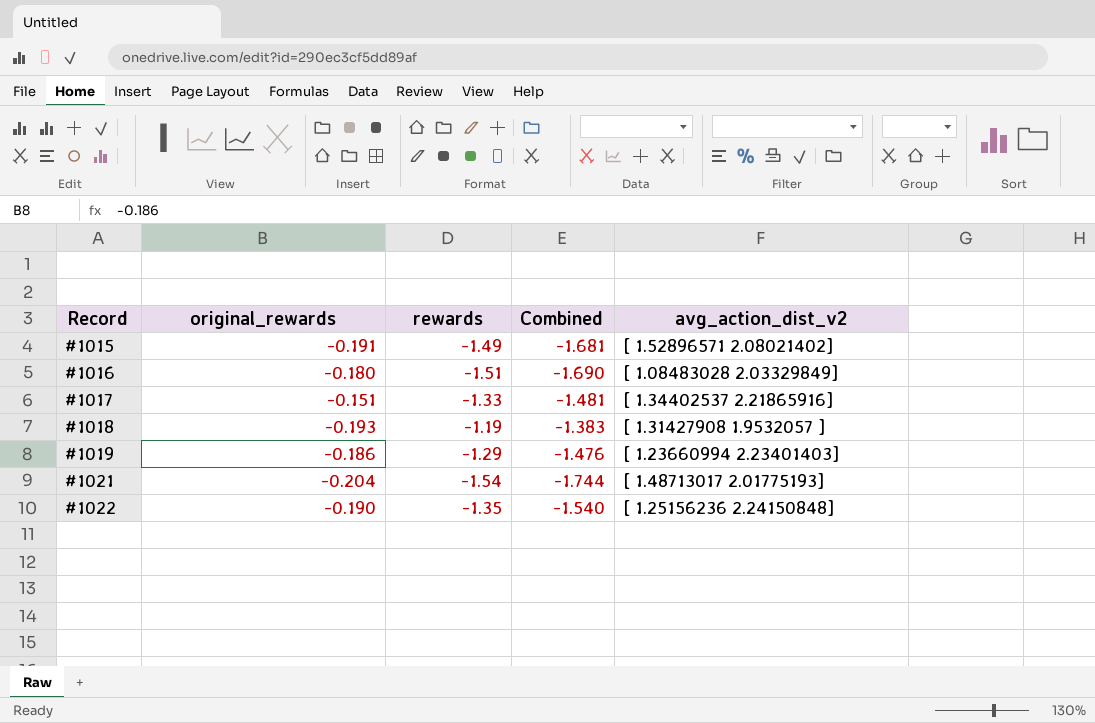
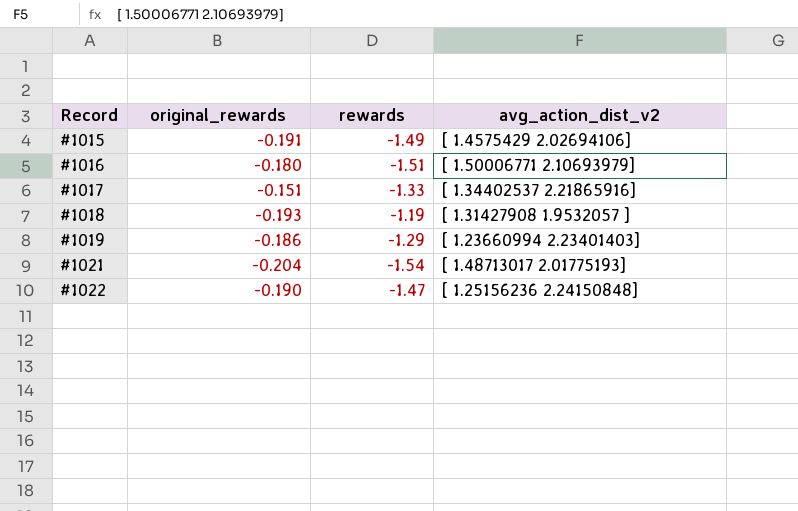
column Combined | formula: [original_rewards] + [rewards] -> none
#1015 | avg_action_dist_v2: [ 1.52896571 2.08021402] -> [ 1.4575429 2.02694106]
#1016 | avg_action_dist_v2: [ 1.08483028 2.03329849] -> [ 1.50006771 2.10693979]
#1022 | rewards: -1.35 -> -1.47

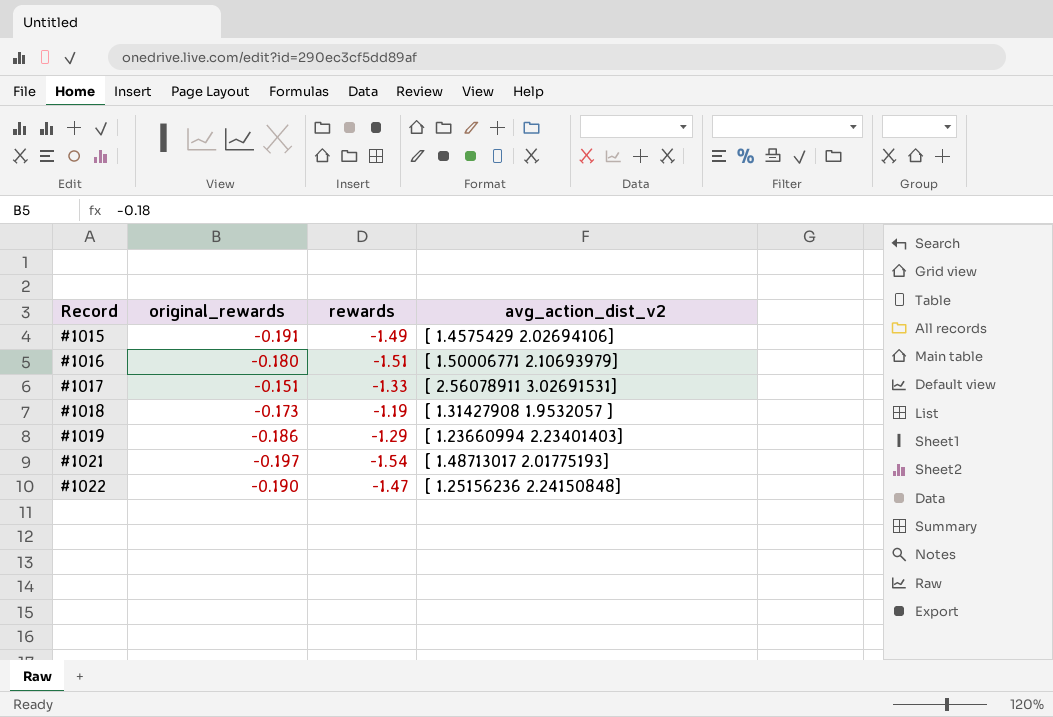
#1017 | avg_action_dist_v2: [ 1.34402537 2.21865916] -> [ 2.56078911 3.02691531]
#1018 | original_rewards: -0.193 -> -0.173
#1021 | original_rewards: -0.204 -> -0.197

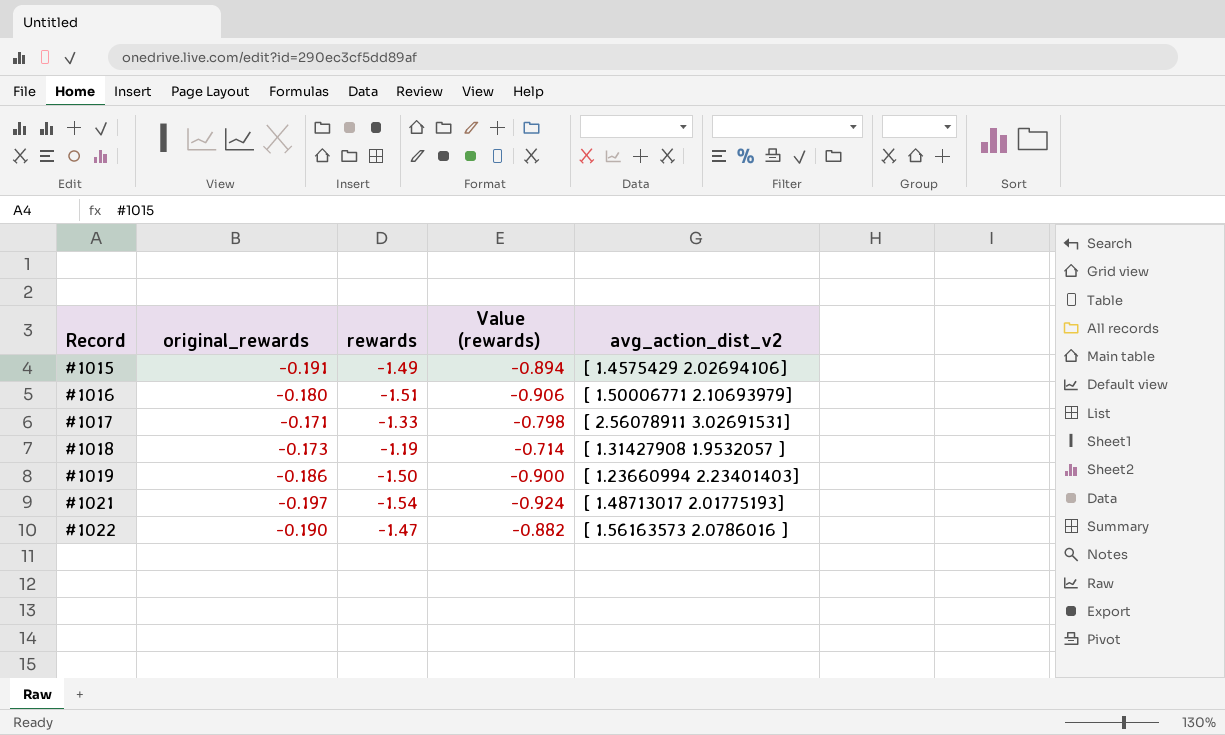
column Value (rewards) | formula: none -> [rewards] * 0.6
#1017 | original_rewards: -0.151 -> -0.171
#1019 | rewards: -1.29 -> -1.50
#1022 | avg_action_dist_v2: [ 1.25156236 2.24150848] -> [ 1.56163573 2.0786016 ]

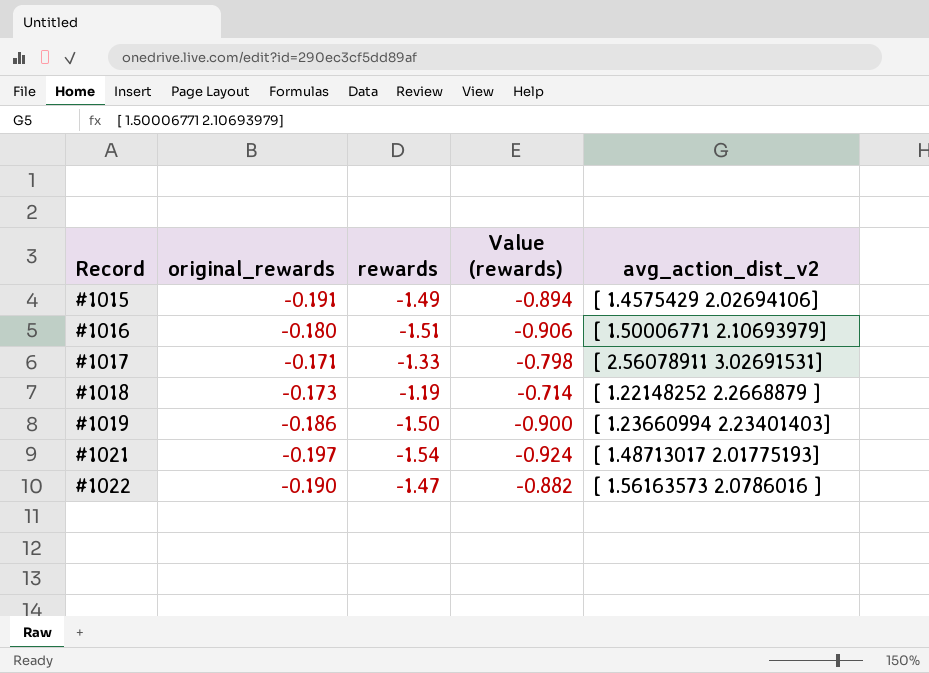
#1018 | avg_action_dist_v2: [ 1.31427908 1.9532057 ] -> [ 1.22148252 2.2668879 ]

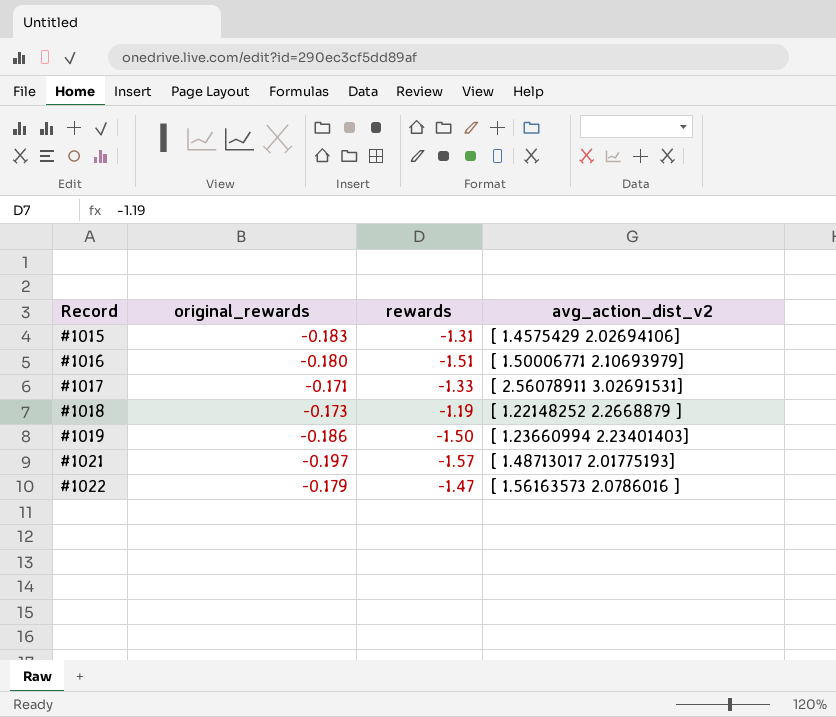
column Value (rewards) | formula: [rewards] * 0.6 -> none
#1015 | original_rewards: -0.191 -> -0.183
#1015 | rewards: -1.49 -> -1.31
#1021 | rewards: -1.54 -> -1.57
#1022 | original_rewards: -0.190 -> -0.179

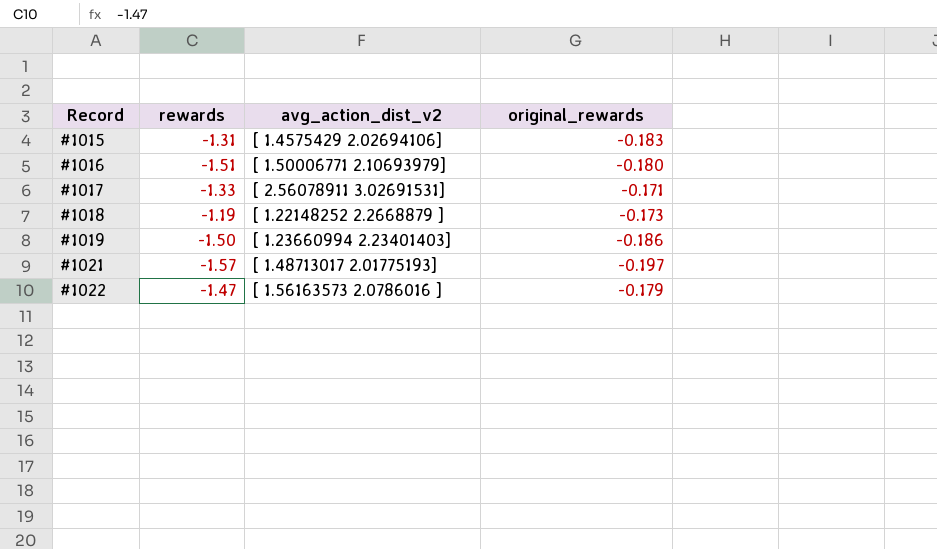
column original_rewards | position: 2 -> 4

